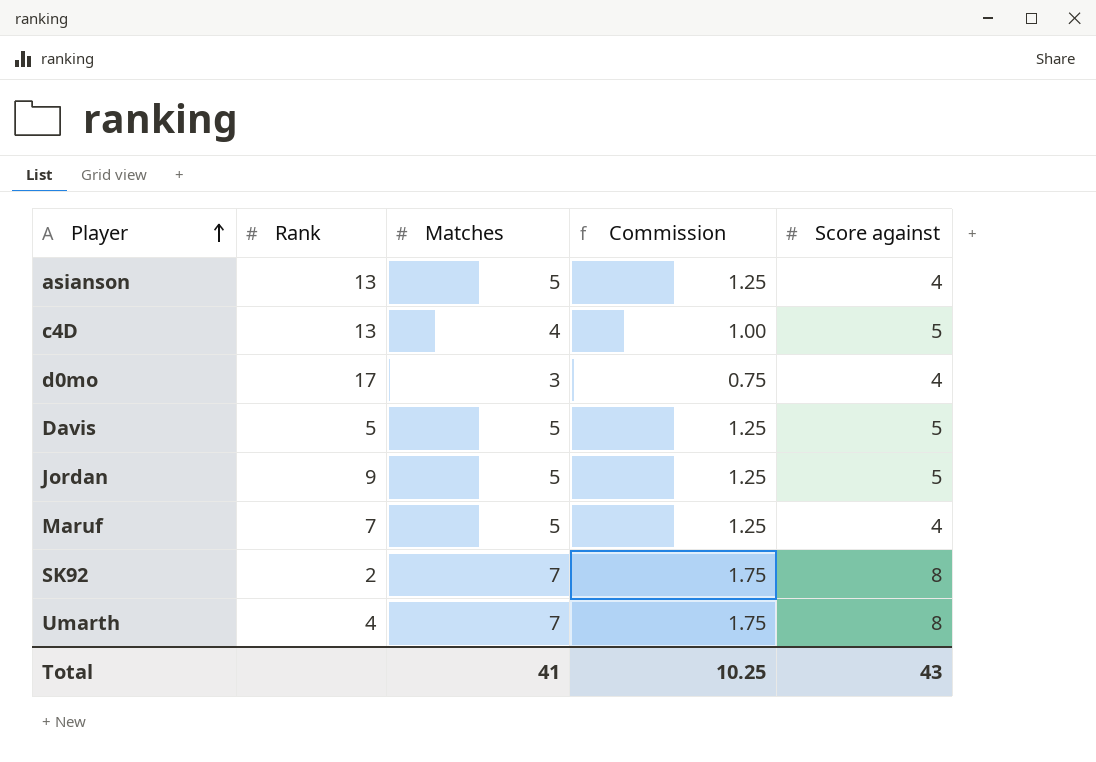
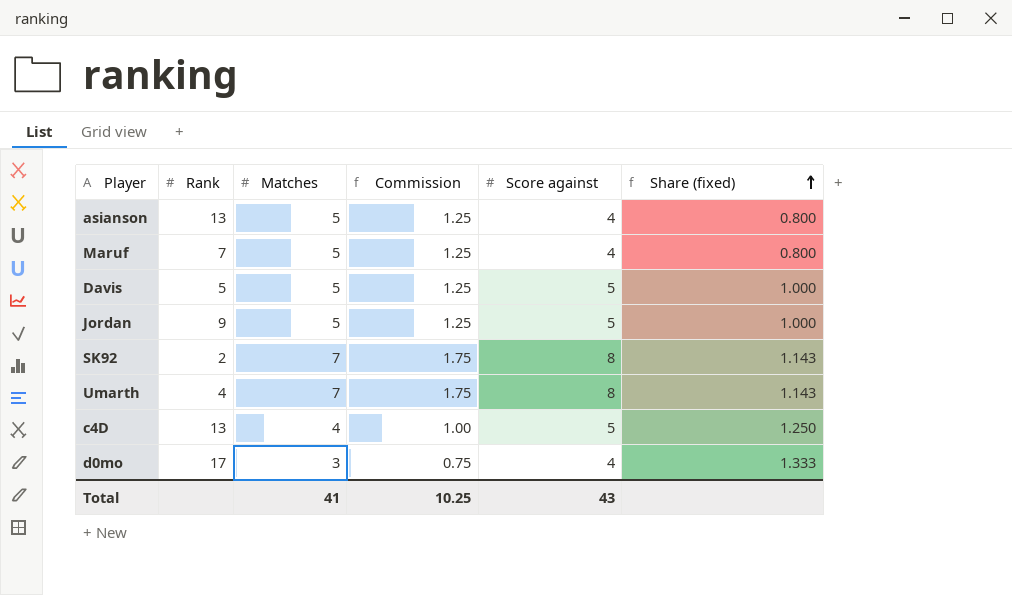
row order: Player ascending -> Share (fixed) ascending
column Share (fixed) | formula: none -> [Score against] / [Matches]

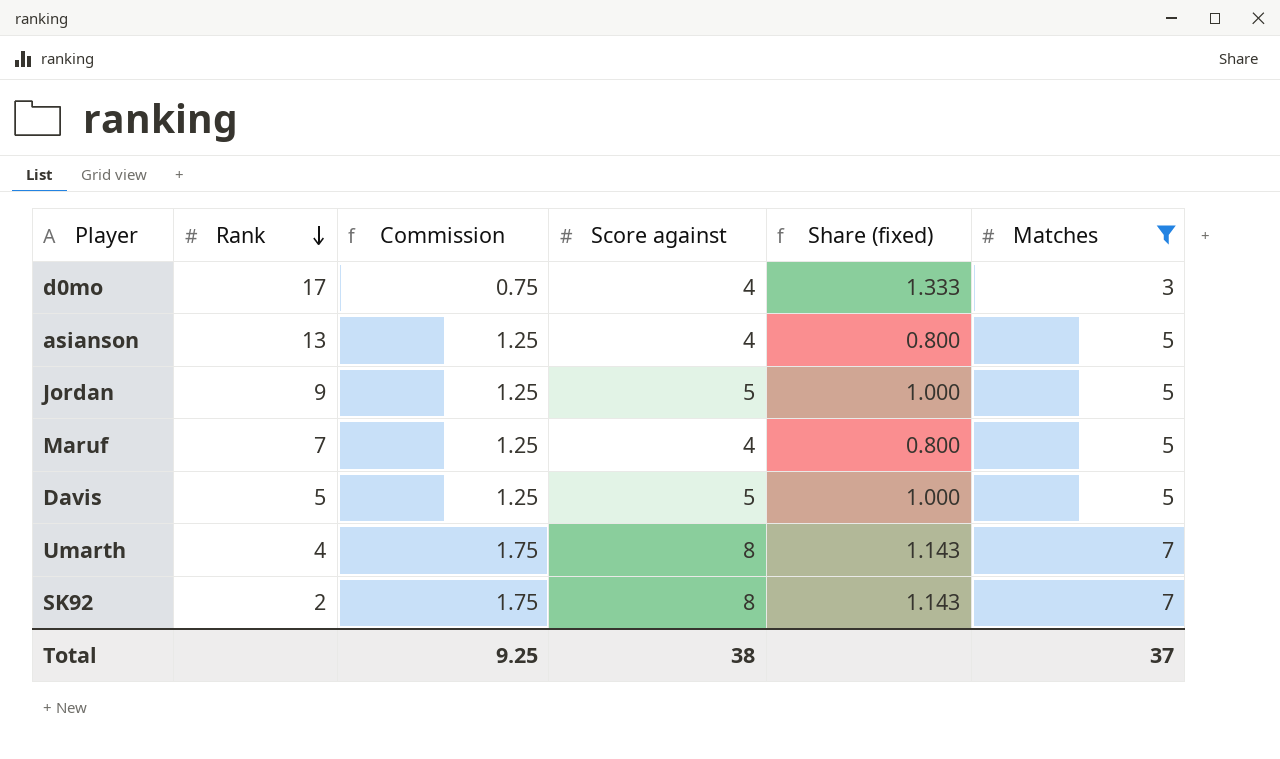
filter: none -> Matches != 4
row order: Share (fixed) ascending -> Rank descending
column Matches | position: 3 -> 6
Total | Commission: 10.25 -> 9.25
Total | Score against: 43 -> 38
Total | Matches: 41 -> 37

